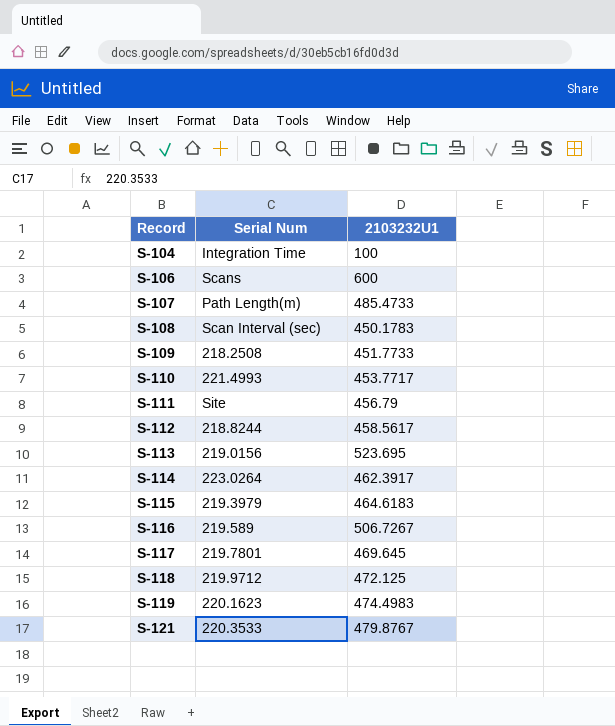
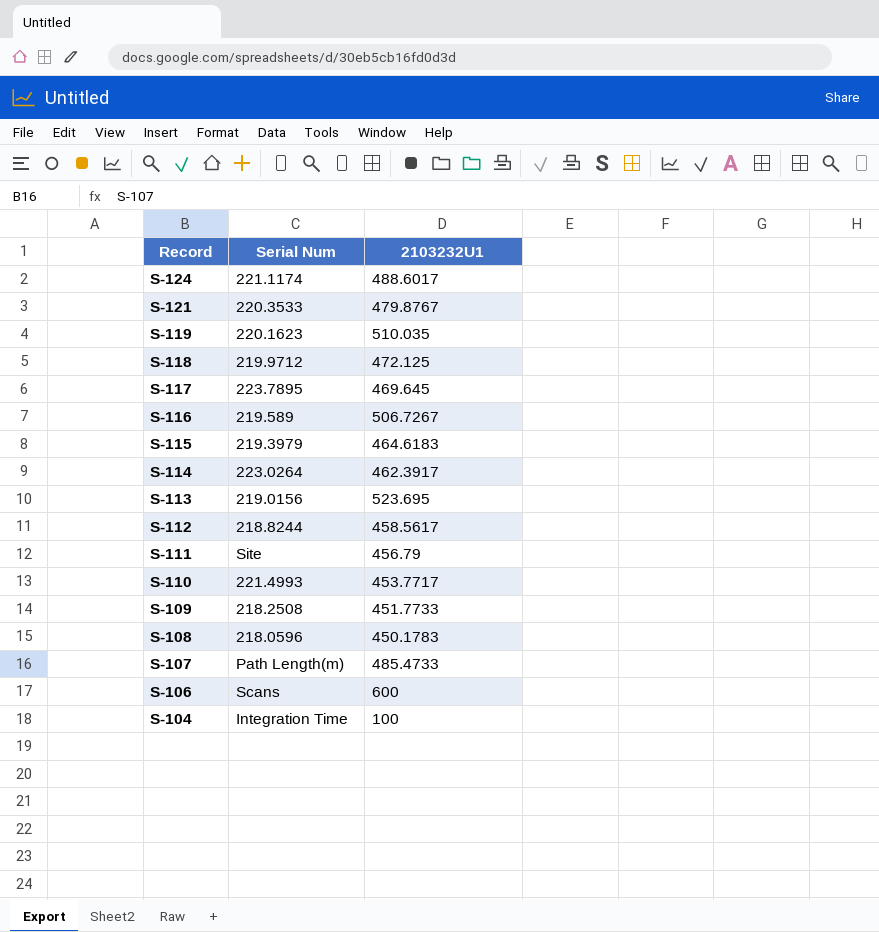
row order: Record ascending -> Record descending
row S-124: none -> 221.1174 | 488.6017
S-119 | 2103232U1: 474.4983 -> 510.035
S-117 | Serial Num: 219.7801 -> 223.7895
S-108 | Serial Num: Scan Interval (sec) -> 218.0596

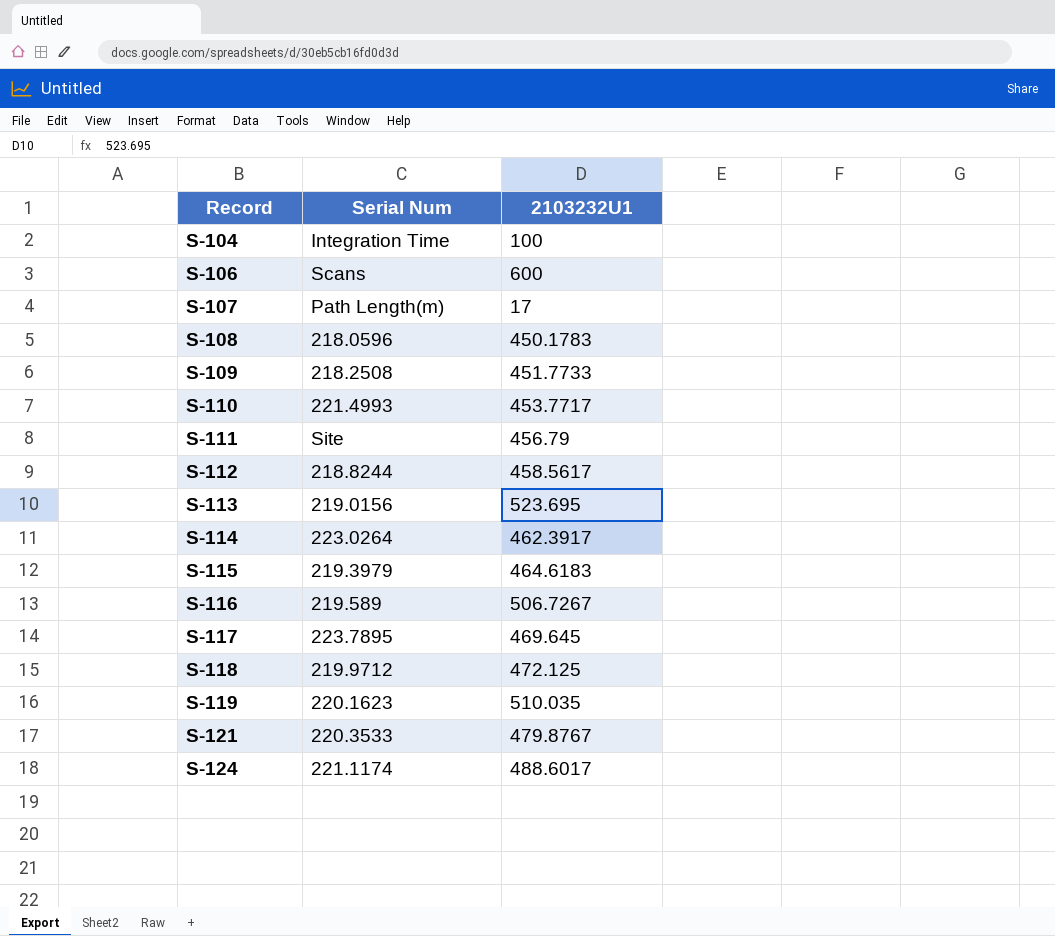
row order: Record descending -> Record ascending
S-107 | 2103232U1: 485.4733 -> 17

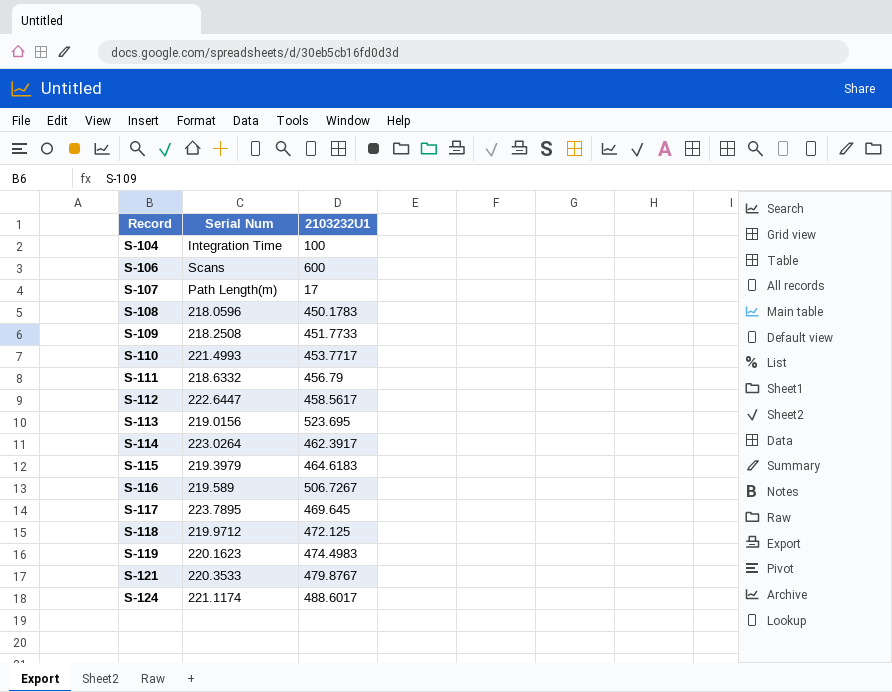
S-111 | Serial Num: Site -> 218.6332
S-112 | Serial Num: 218.8244 -> 222.6447
S-119 | 2103232U1: 510.035 -> 474.4983

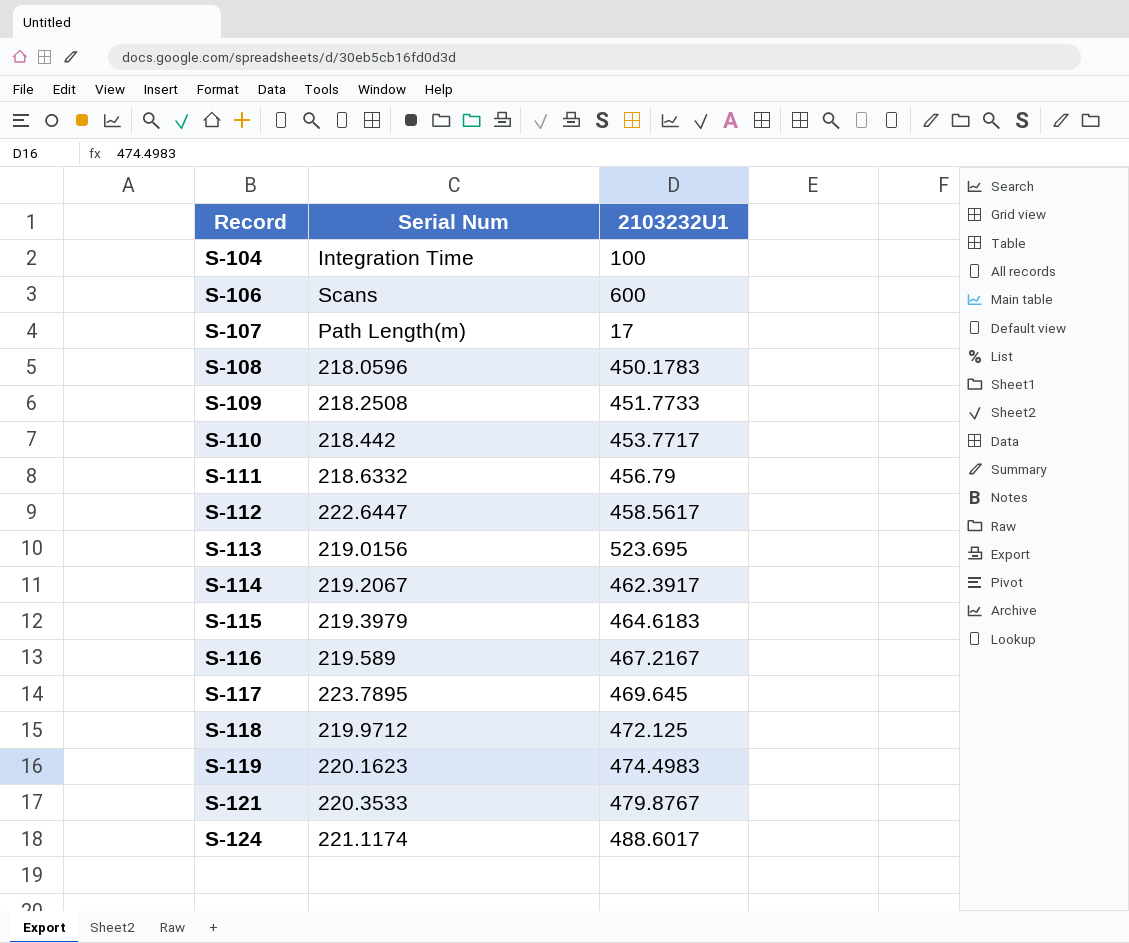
S-110 | Serial Num: 221.4993 -> 218.442
S-114 | Serial Num: 223.0264 -> 219.2067
S-116 | 2103232U1: 506.7267 -> 467.2167

